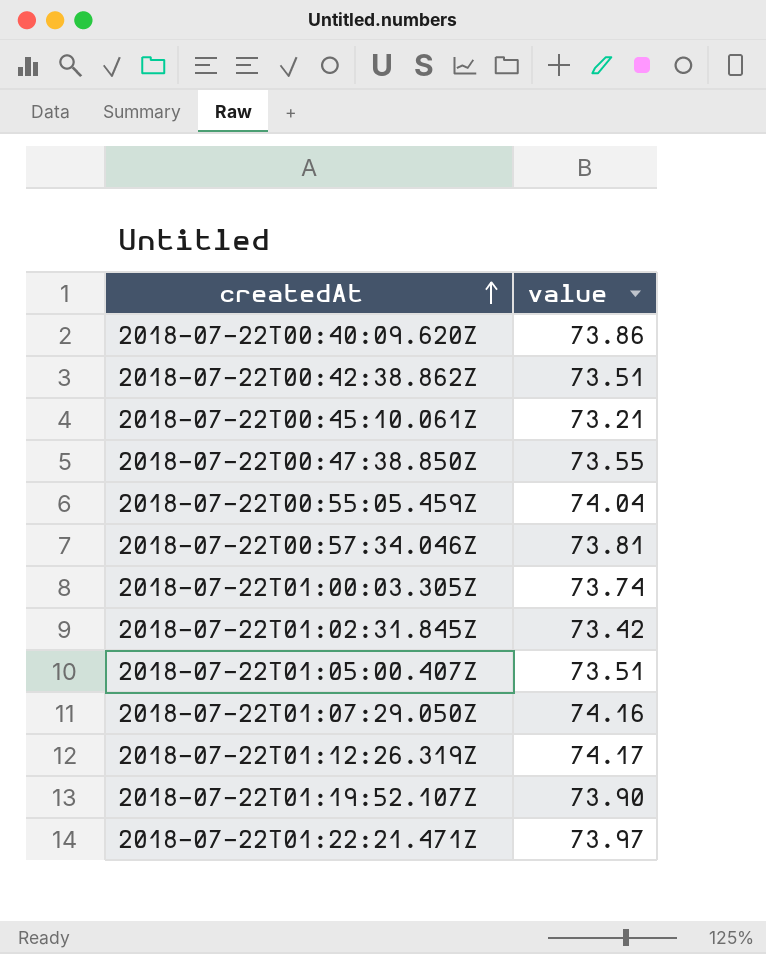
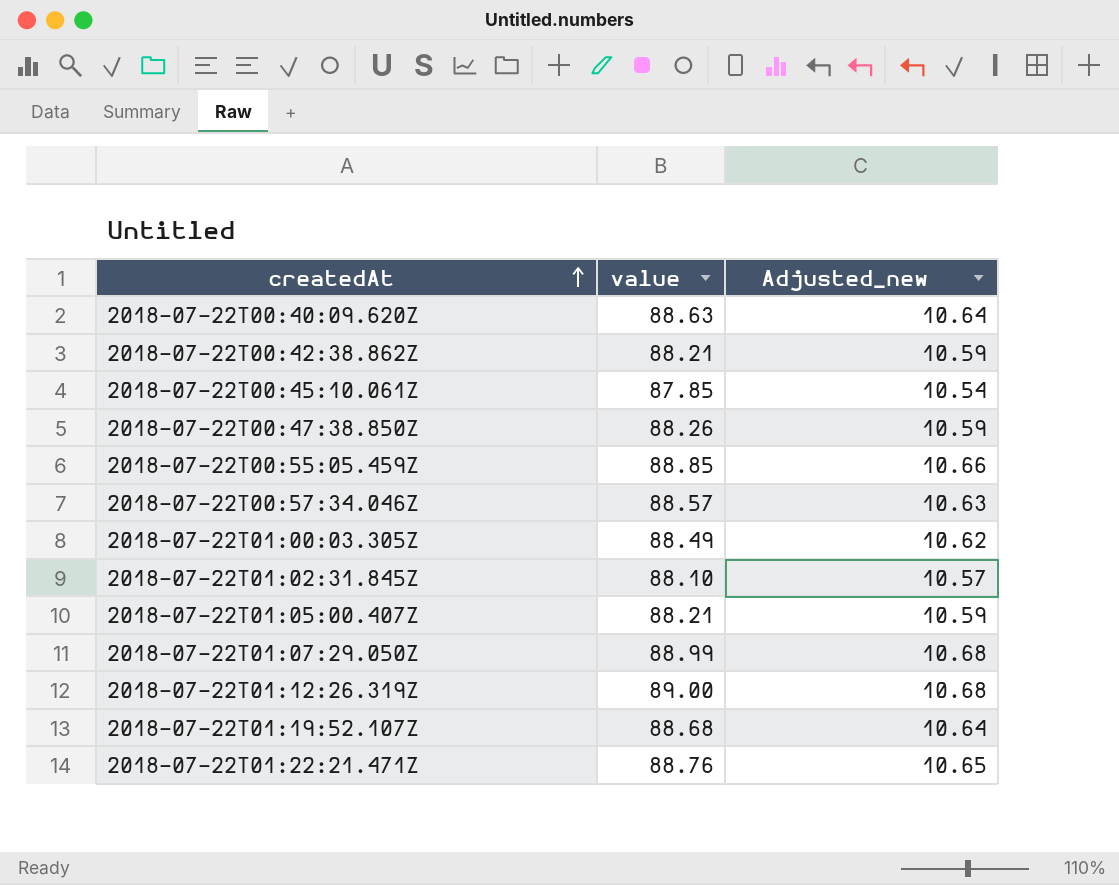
column Adjusted_new | formula: none -> [value] * 0.12
2018-07-22T00:40:09.620Z | value: 73.86 -> 88.63
2018-07-22T00:42:38.862Z | value: 73.51 -> 88.21
2018-07-22T00:45:10.061Z | value: 73.21 -> 87.85
2018-07-22T00:47:38.850Z | value: 73.55 -> 88.26
2018-07-22T00:55:05.459Z | value: 74.04 -> 88.85
2018-07-22T00:57:34.046Z | value: 73.81 -> 88.57
2018-07-22T01:00:03.305Z | value: 73.74 -> 88.49
2018-07-22T01:02:31.845Z | value: 73.42 -> 88.10
2018-07-22T01:05:00.407Z | value: 73.51 -> 88.21
2018-07-22T01:07:29.050Z | value: 74.16 -> 88.99
2018-07-22T01:12:26.319Z | value: 74.17 -> 89.00
2018-07-22T01:19:52.107Z | value: 73.90 -> 88.68
2018-07-22T01:22:21.471Z | value: 73.97 -> 88.76

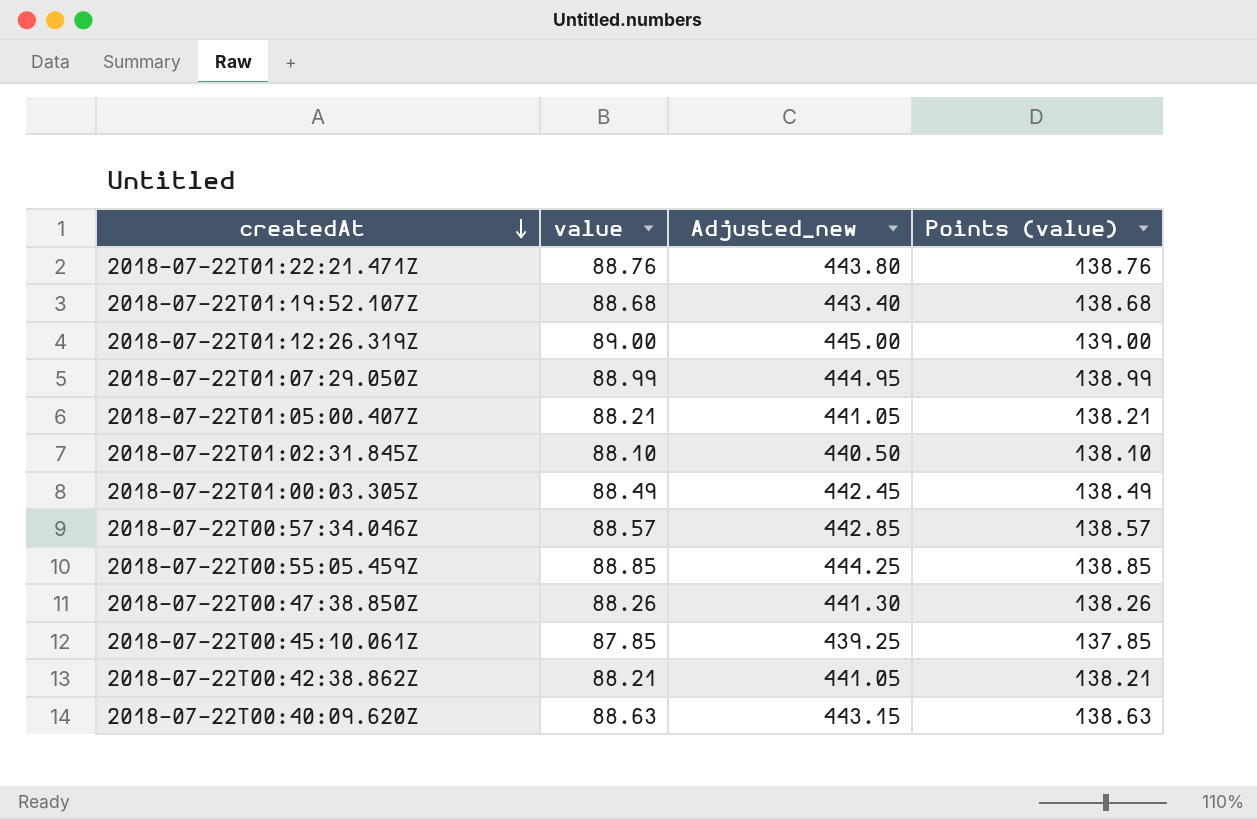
row order: createdAt ascending -> createdAt descending
column Adjusted_new | formula: [value] * 0.12 -> [value] * 5
column Points (value) | formula: none -> [value] + 50

